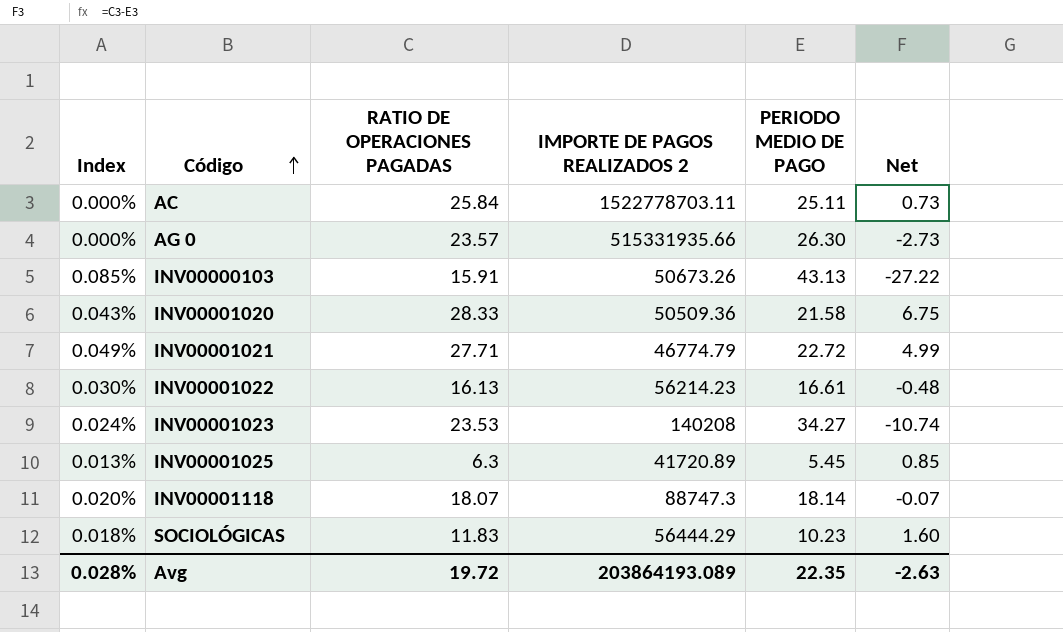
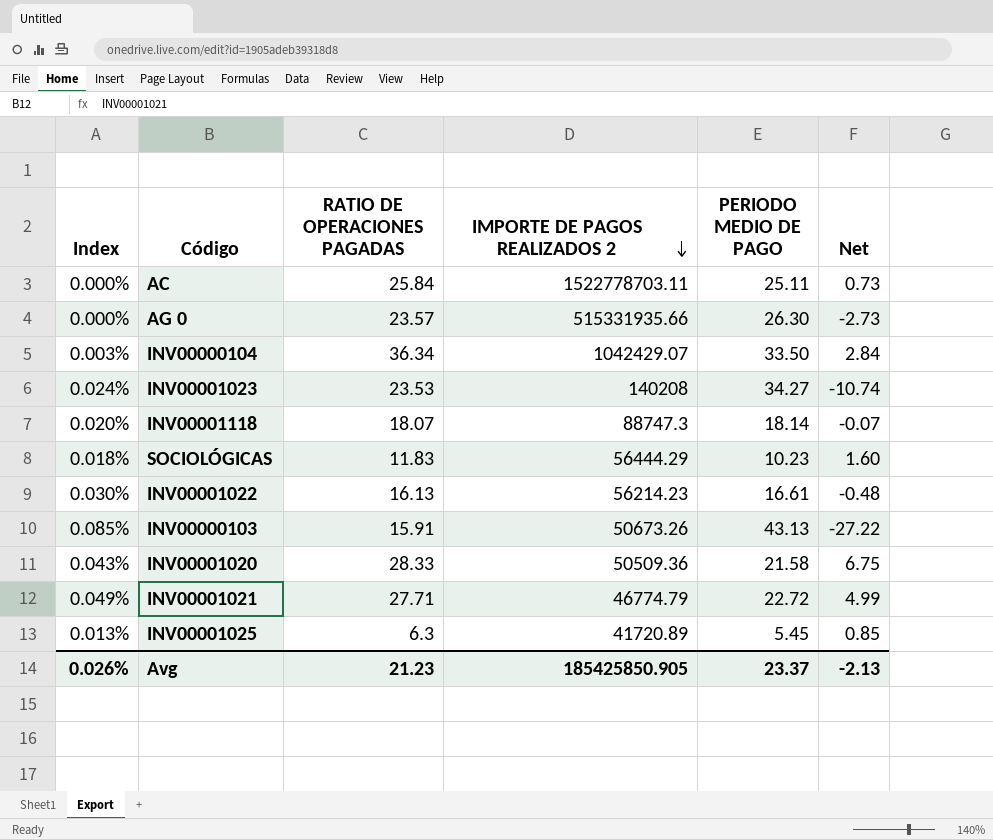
row order: Código ascending -> IMPORTE DE PAGOS REALIZADOS 2 descending
row INV00000104: none -> 0.003% | 36.34 | 1042429.07 | 33.50 | 2.84
Avg | Index: 0.028% -> 0.026%
Avg | RATIO DE OPERACIONES PAGADAS: 19.72 -> 21.23
Avg | IMPORTE DE PAGOS REALIZADOS 2: 203864193.089 -> 185425850.905
Avg | PERIODO MEDIO DE PAGO: 22.35 -> 23.37
Avg | Net: -2.63 -> -2.13

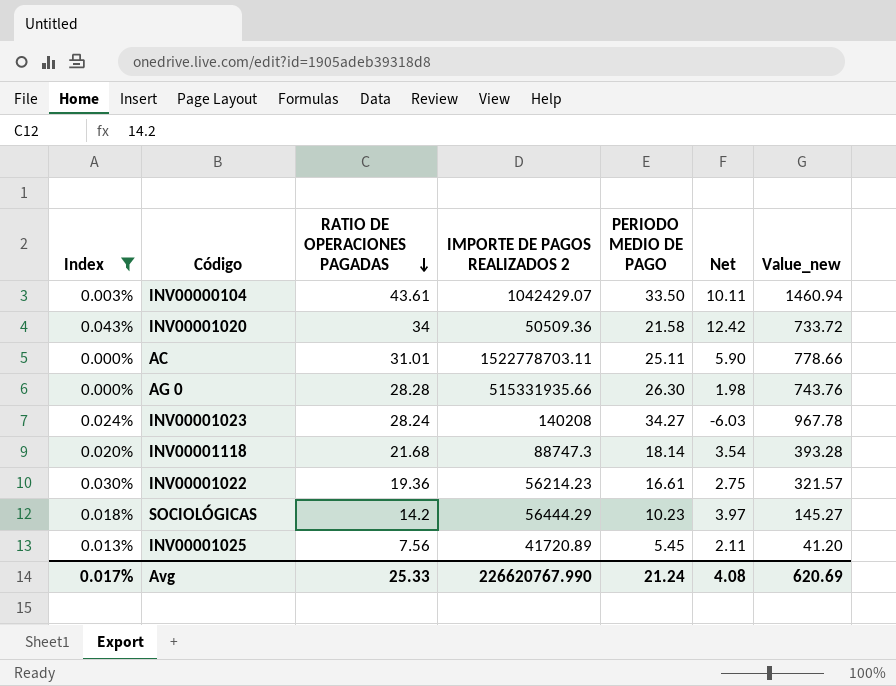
filter: none -> Index <= 0.043%
row order: IMPORTE DE PAGOS REALIZADOS 2 descending -> RATIO DE OPERACIONES PAGADAS descending
column Value_new | formula: none -> [RATIO DE OPERACIONES PAGADAS] * [PERIODO MEDIO DE PAGO]
INV00000104 | RATIO DE OPERACIONES PAGADAS: 36.34 -> 43.61
INV00000104 | Net: 2.84 -> 10.11
INV00001020 | RATIO DE OPERACIONES PAGADAS: 28.33 -> 34
INV00001020 | Net: 6.75 -> 12.42
AC | RATIO DE OPERACIONES PAGADAS: 25.84 -> 31.01
AC | Net: 0.73 -> 5.90
AG 0 | RATIO DE OPERACIONES PAGADAS: 23.57 -> 28.28
AG 0 | Net: -2.73 -> 1.98
INV00001023 | RATIO DE OPERACIONES PAGADAS: 23.53 -> 28.24
INV00001023 | Net: -10.74 -> -6.03
INV00001118 | RATIO DE OPERACIONES PAGADAS: 18.07 -> 21.68
INV00001118 | Net: -0.07 -> 3.54
INV00001022 | RATIO DE OPERACIONES PAGADAS: 16.13 -> 19.36
INV00001022 | Net: -0.48 -> 2.75
SOCIOLÓGICAS | RATIO DE OPERACIONES PAGADAS: 11.83 -> 14.2
SOCIOLÓGICAS | Net: 1.60 -> 3.97
INV00001025 | RATIO DE OPERACIONES PAGADAS: 6.3 -> 7.56
INV00001025 | Net: 0.85 -> 2.11
Avg | Index: 0.026% -> 0.017%
Avg | RATIO DE OPERACIONES PAGADAS: 21.23 -> 25.33
Avg | IMPORTE DE PAGOS REALIZADOS 2: 185425850.905 -> 226620767.990
Avg | PERIODO MEDIO DE PAGO: 23.37 -> 21.24
Avg | Net: -2.13 -> 4.08

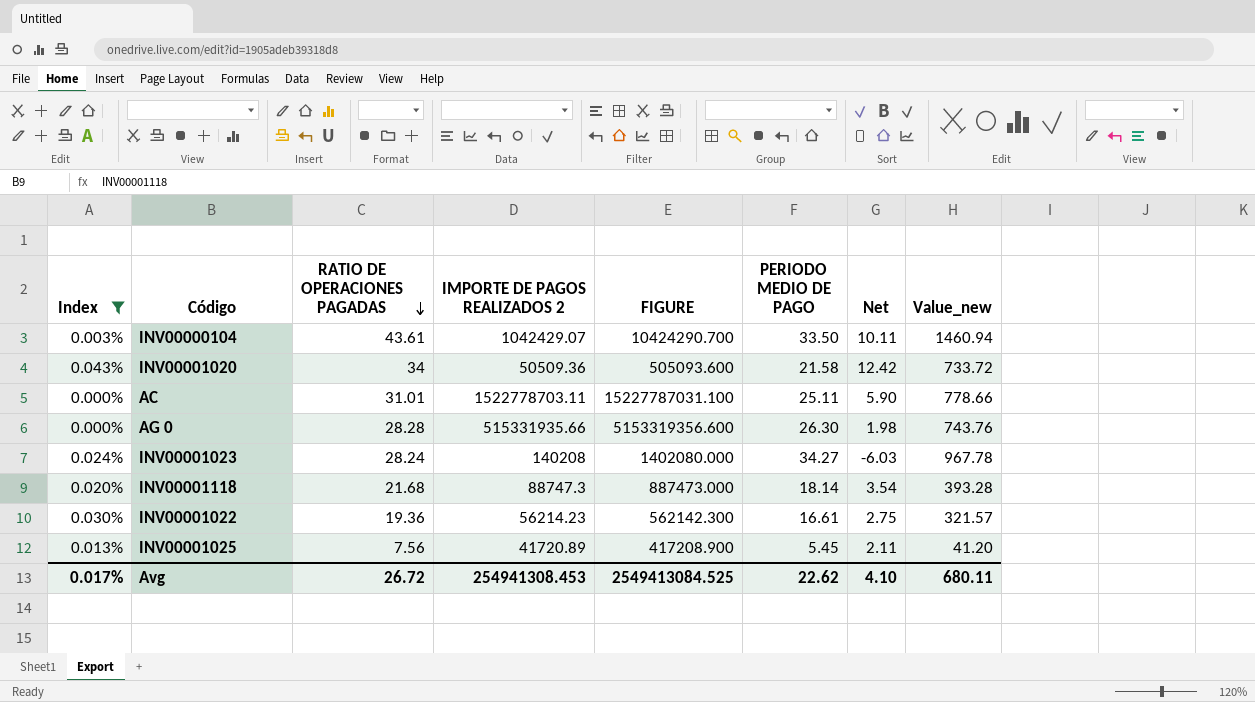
column FIGURE | formula: none -> [IMPORTE DE PAGOS REALIZADOS 2] * 10
row SOCIOLÓGICAS: 0.018% | 14.2 | 56444.29 | 10.23 | 3.97 | 145.27 -> none
Avg | RATIO DE OPERACIONES PAGADAS: 25.33 -> 26.72
Avg | IMPORTE DE PAGOS REALIZADOS 2: 226620767.990 -> 254941308.453
Avg | PERIODO MEDIO DE PAGO: 21.24 -> 22.62
Avg | Net: 4.08 -> 4.10
Avg | Value_new: 620.69 -> 680.11

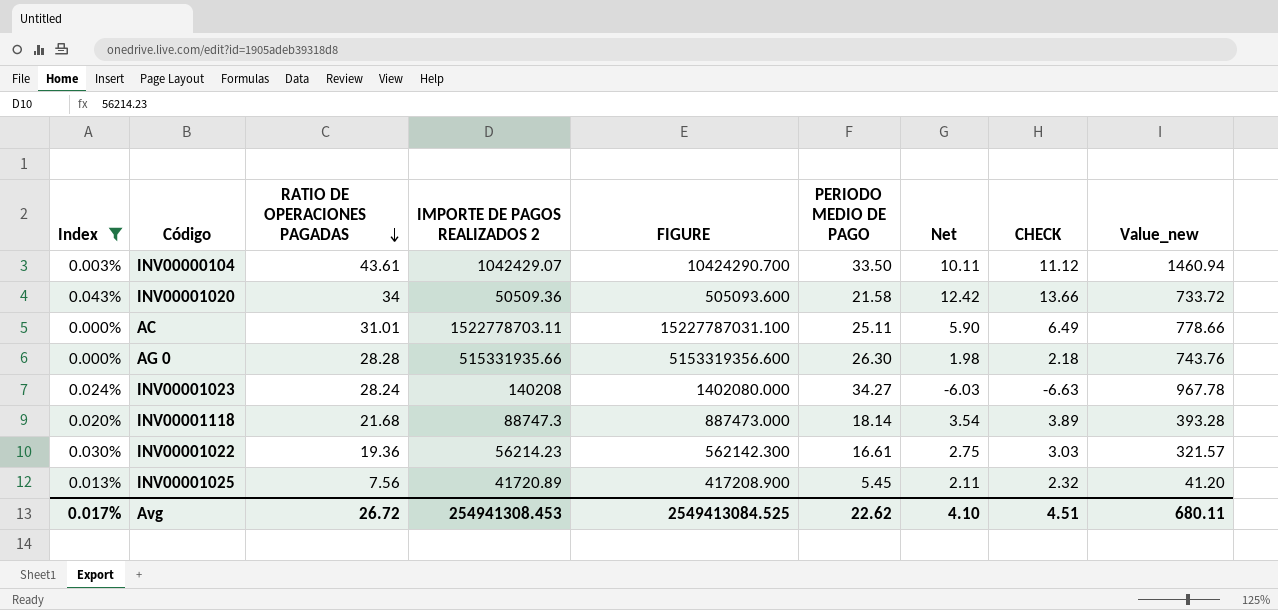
column CHECK | formula: none -> [Net] * 1.1

